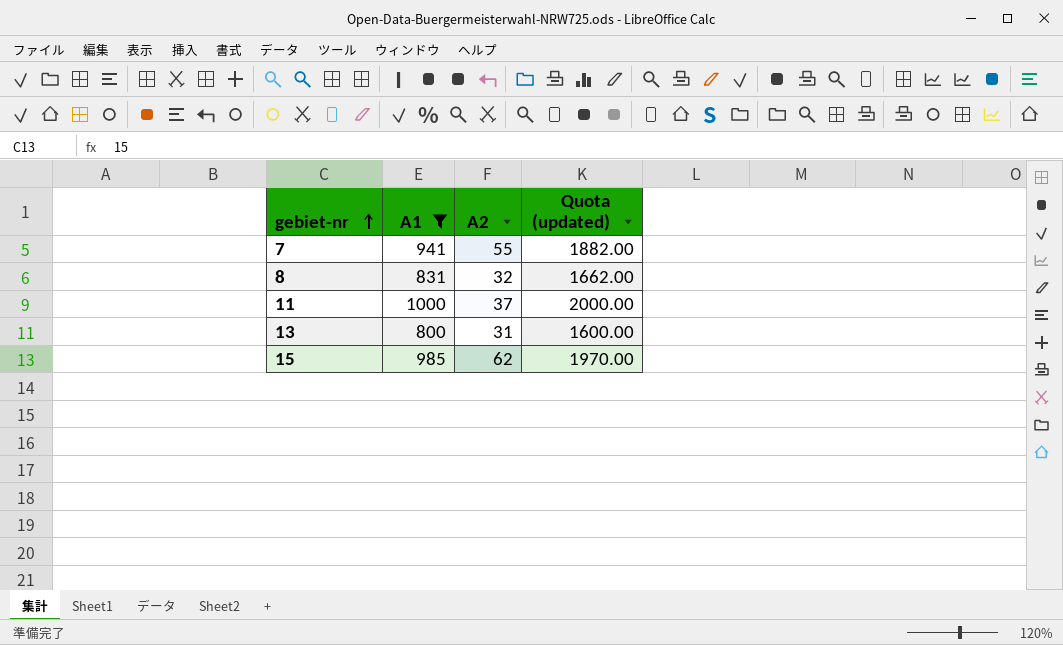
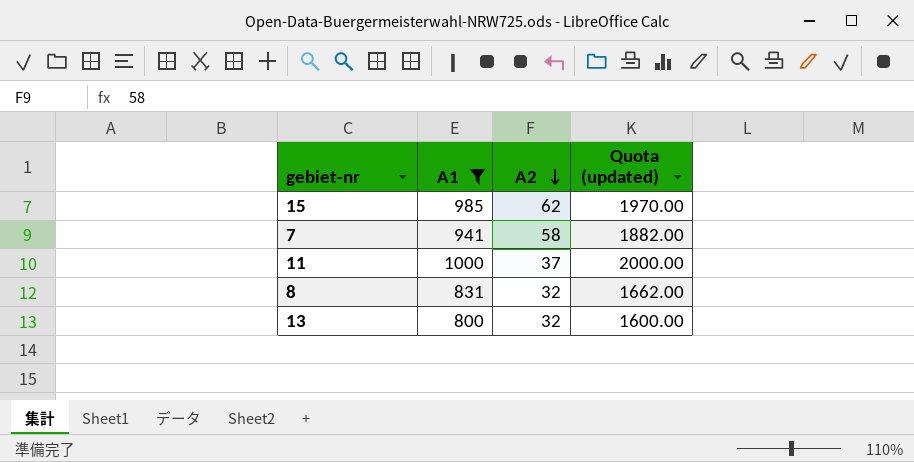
row order: gebiet-nr ascending -> A2 descending
7 | A2: 55 -> 58
13 | A2: 31 -> 32

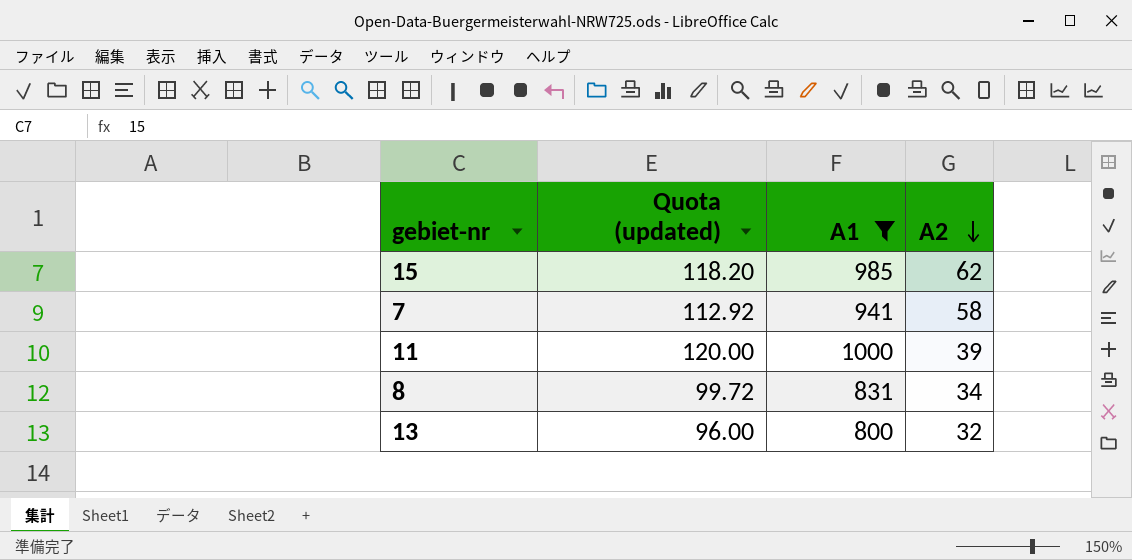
column Quota (updated) | formula: [A1] * 2 -> [A1] * 0.12
column Quota (updated) | position: 4 -> 2
11 | A2: 37 -> 39
8 | A2: 32 -> 34

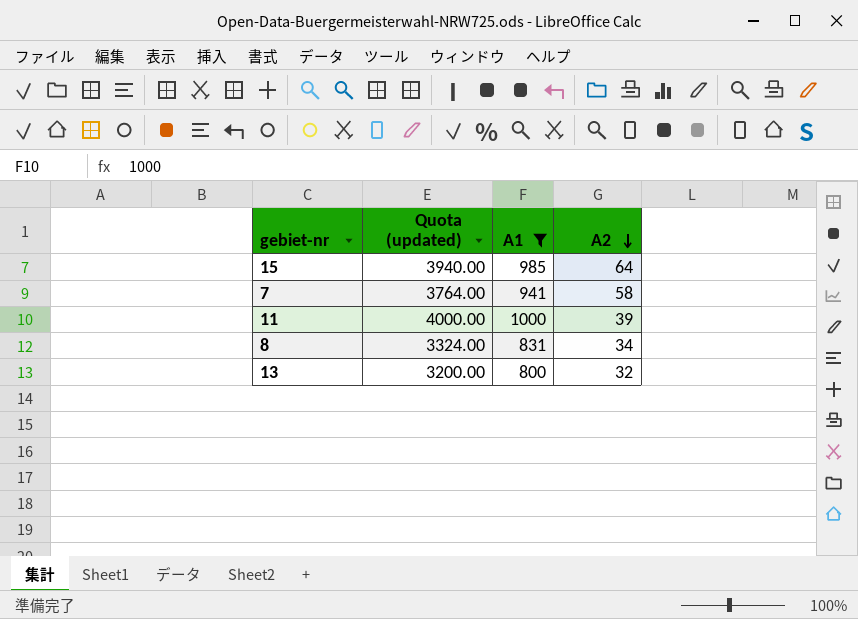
column Quota (updated) | formula: [A1] * 0.12 -> [A1] * 4
15 | A2: 62 -> 64

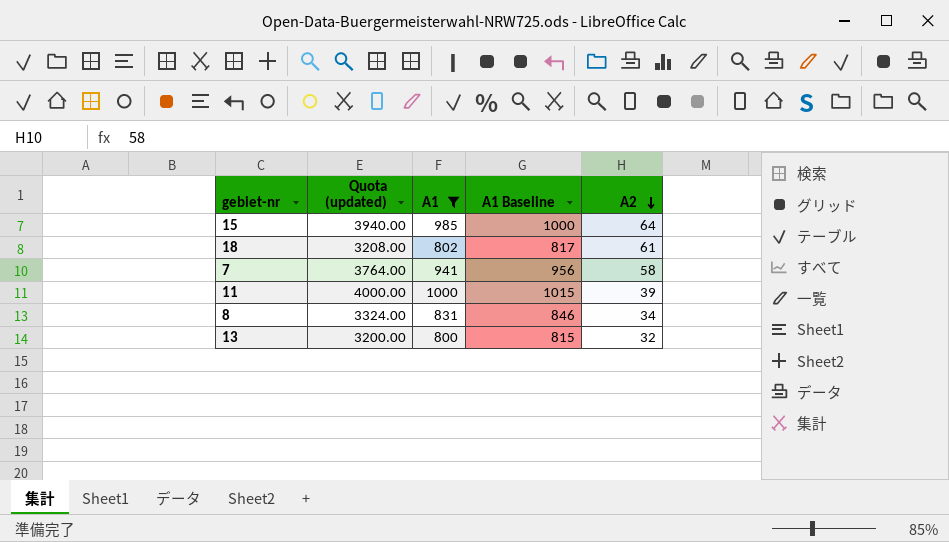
column A1 Baseline | formula: none -> [A1] + 15
row 18: none -> 3208.00 | 802 | 817 | 61

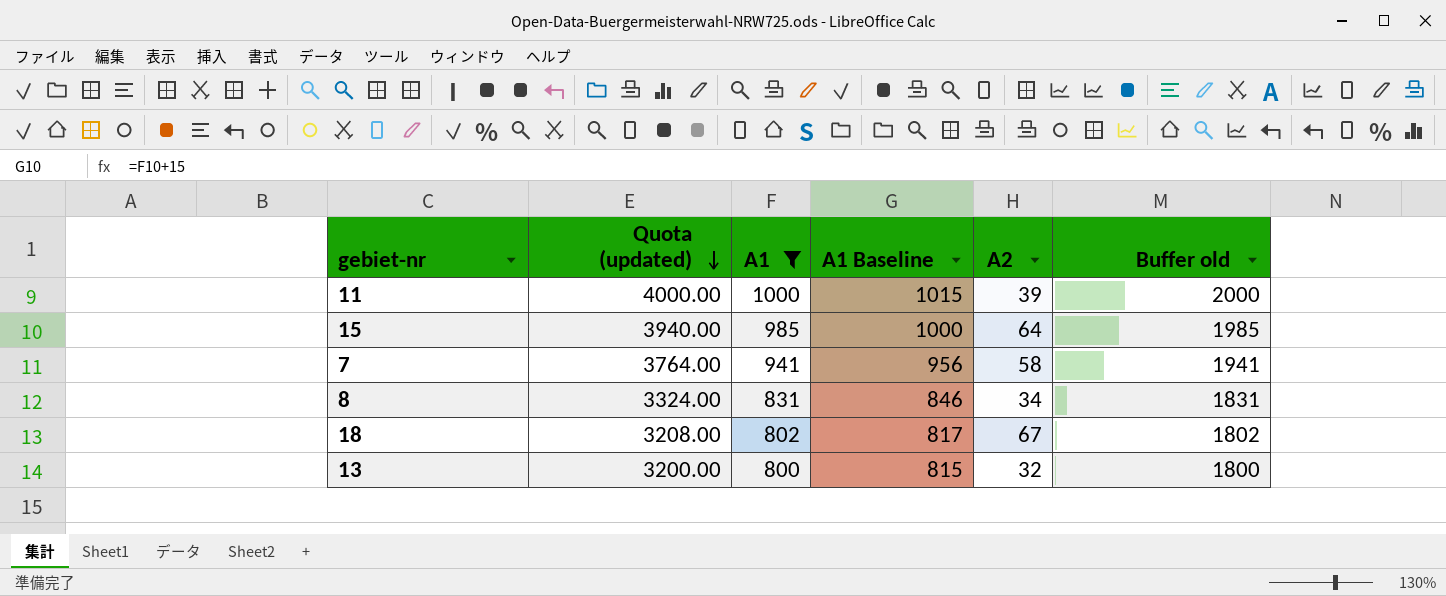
row order: A2 descending -> Quota (updated) descending
column Buffer old | formula: none -> [A1] + 1000
18 | A2: 61 -> 67

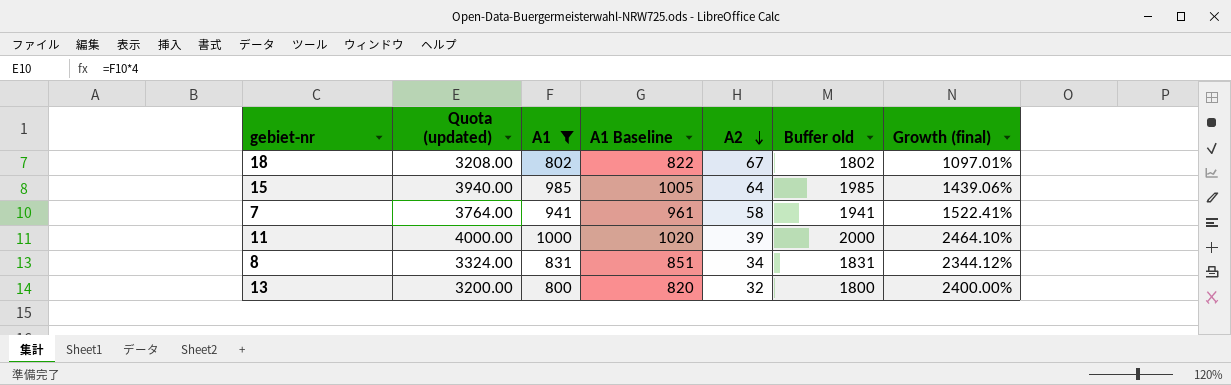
row order: Quota (updated) descending -> A2 descending
column A1 Baseline | formula: [A1] + 15 -> [A1] + 20
column Growth (final) | formula: none -> ([A1] - [A2]) / [A2]

